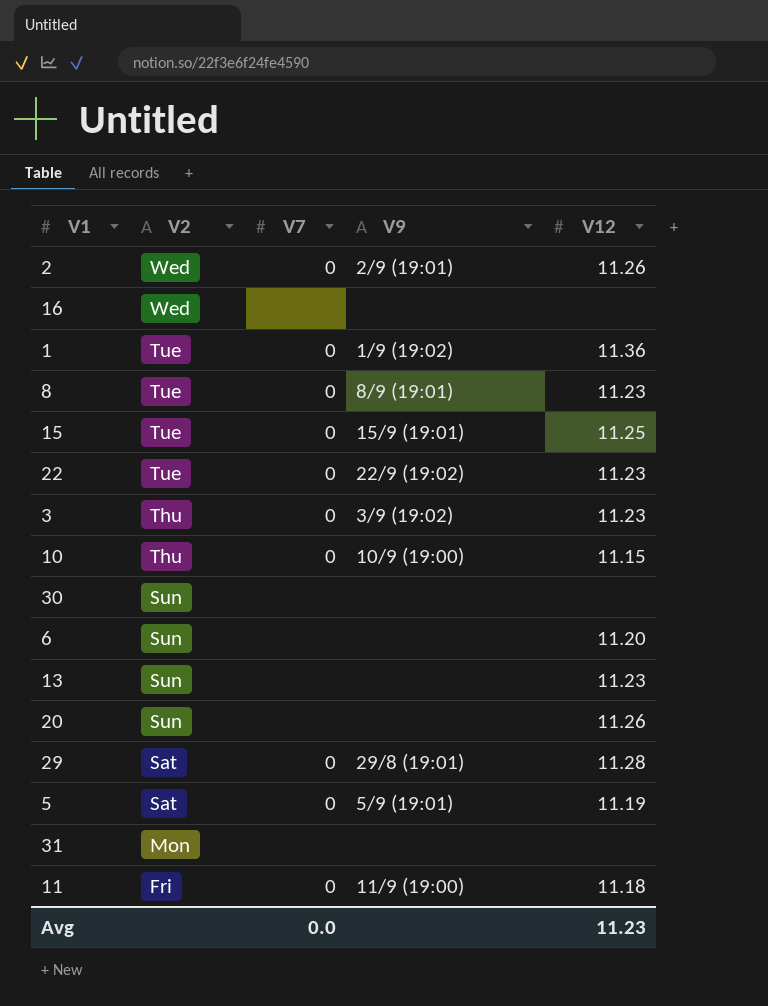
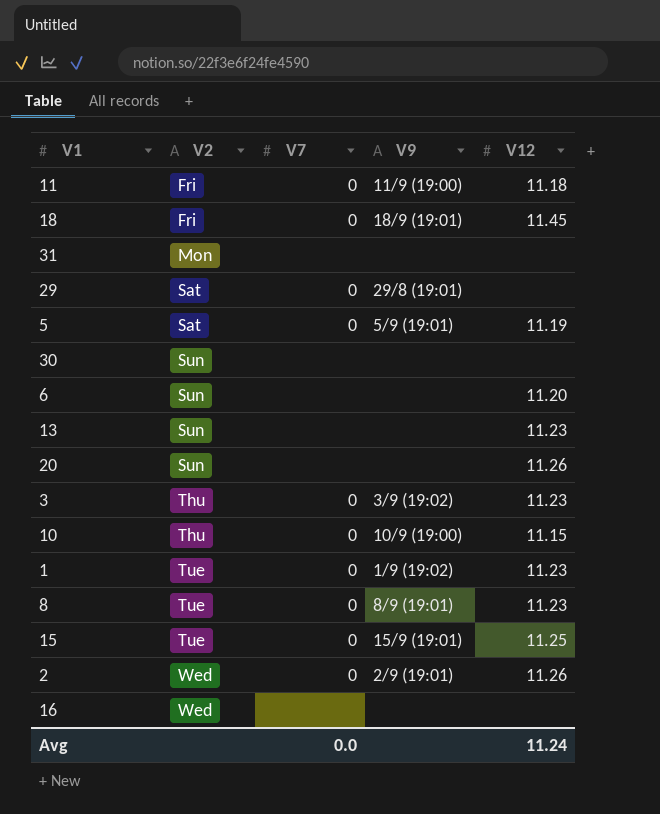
row order: V2 descending -> V2 ascending
row 22: Tue | 0 | 22/9 (19:02) | 11.23 -> none
row 18: none -> Fri | 0 | 18/9 (19:01) | 11.45
29 | V12: 11.28 -> none
1 | V12: 11.36 -> 11.23
Avg | V12: 11.23 -> 11.24

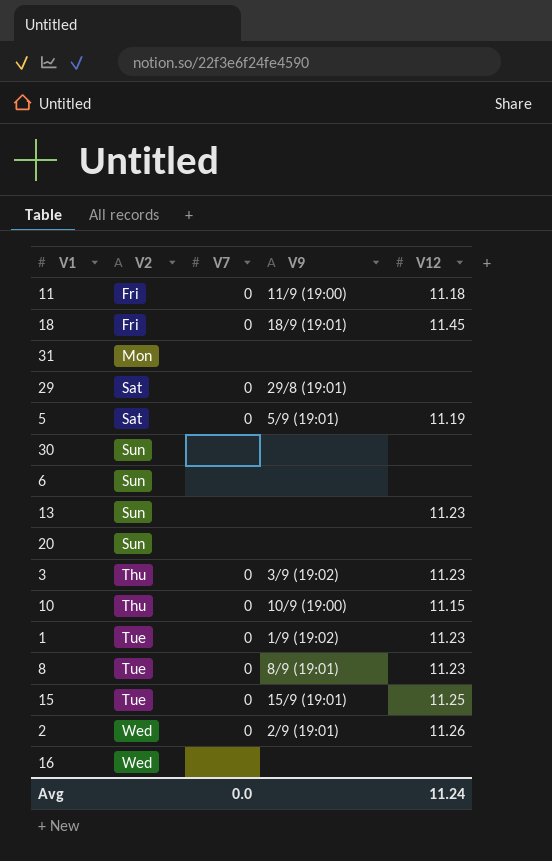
6 | V12: 11.20 -> none
20 | V12: 11.26 -> none

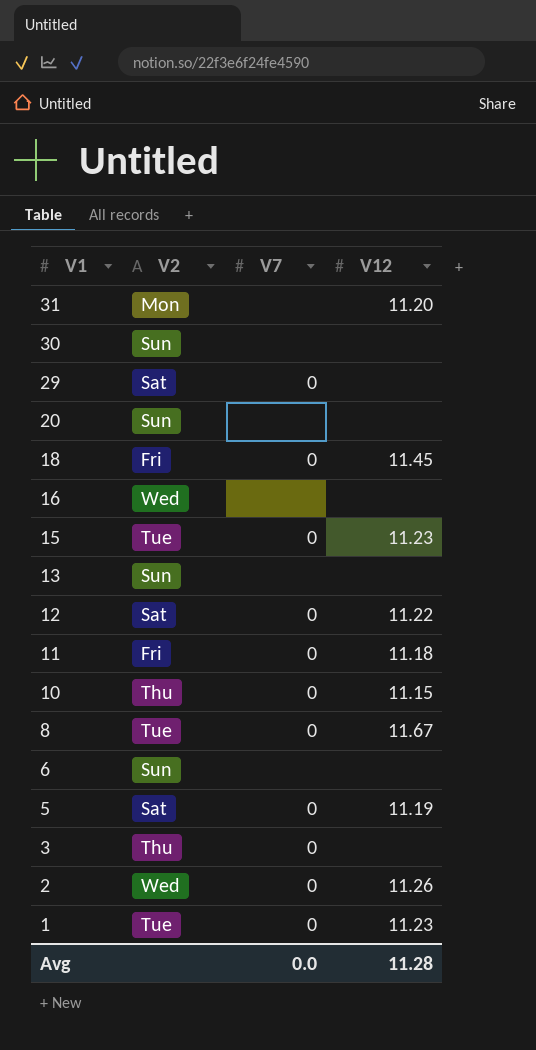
row order: V2 ascending -> V1 descending
column V9 | position: 4 -> none
31 | V12: none -> 11.20
15 | V12: 11.25 -> 11.23
13 | V12: 11.23 -> none
row 12: none -> Sat | 0 | 11.22
8 | V12: 11.23 -> 11.67
3 | V12: 11.23 -> none
Avg | V12: 11.24 -> 11.28

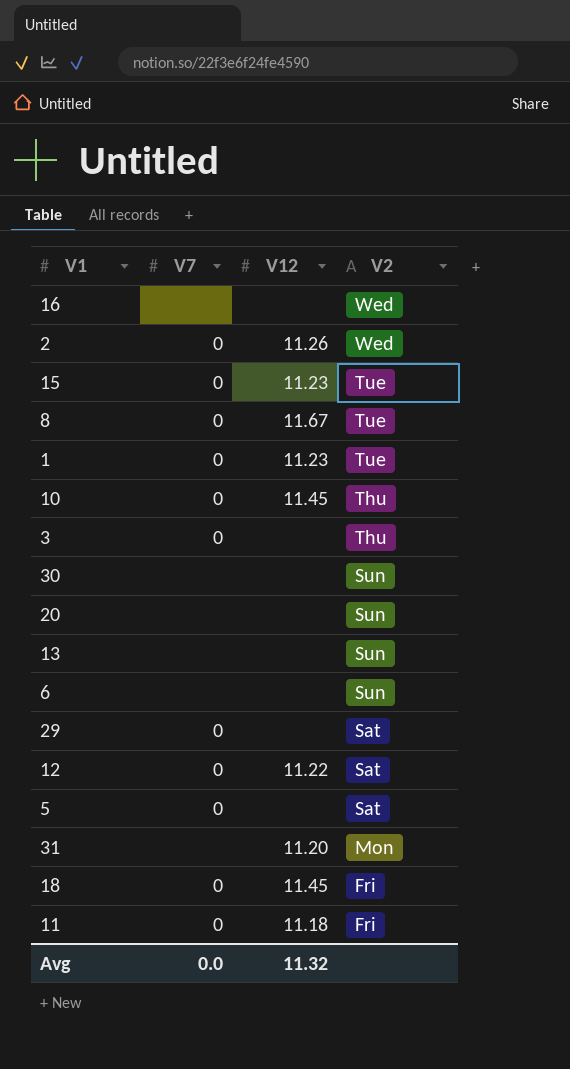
row order: V1 descending -> V2 descending
column V2 | position: 2 -> 4
10 | V12: 11.15 -> 11.45
5 | V12: 11.19 -> none
Avg | V12: 11.28 -> 11.32

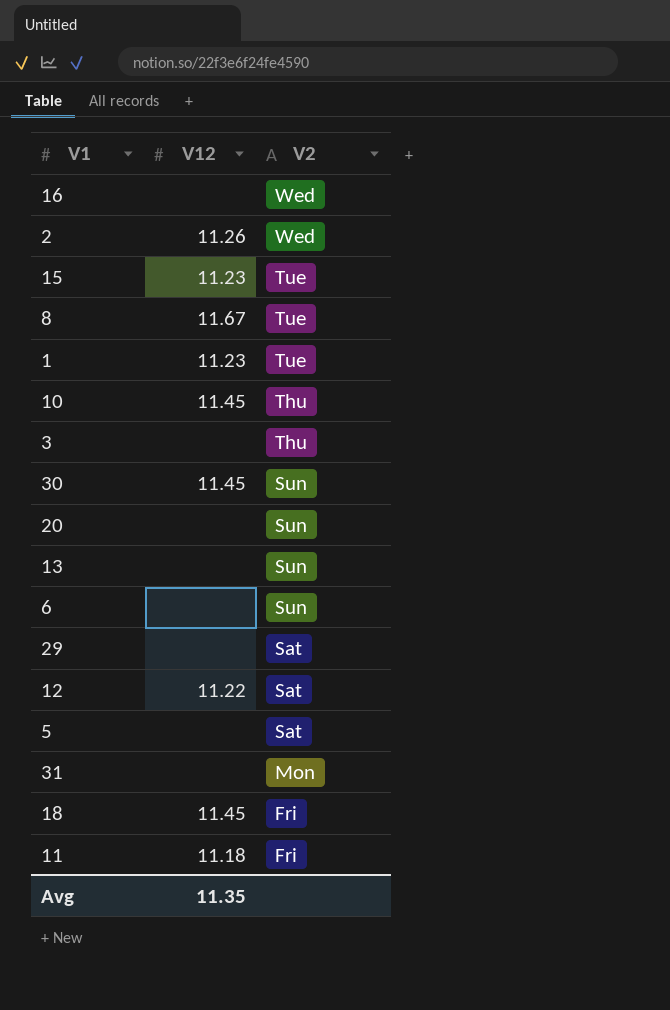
column V7 | position: 2 -> none
30 | V12: none -> 11.45
31 | V12: 11.20 -> none
Avg | V12: 11.32 -> 11.35

